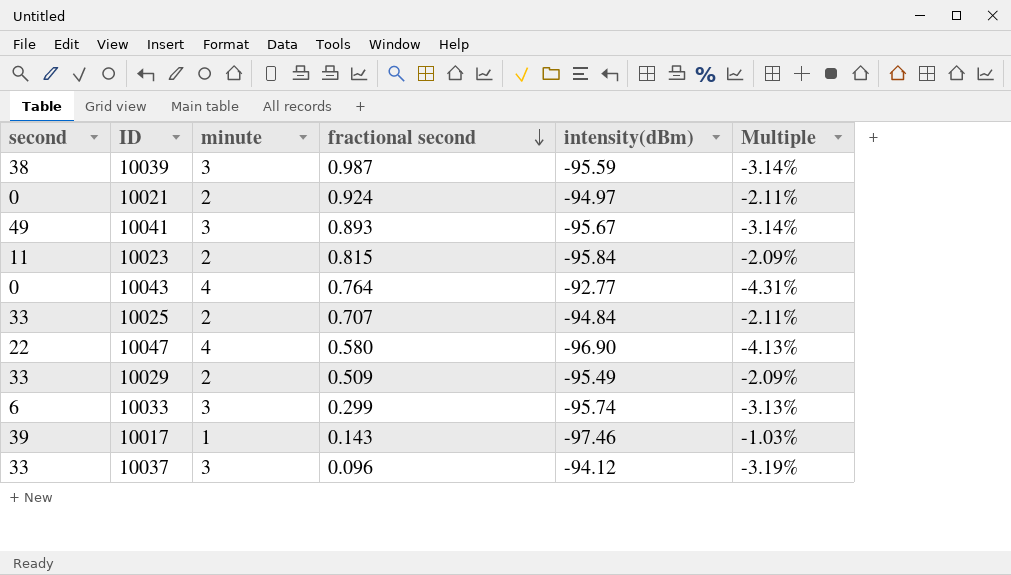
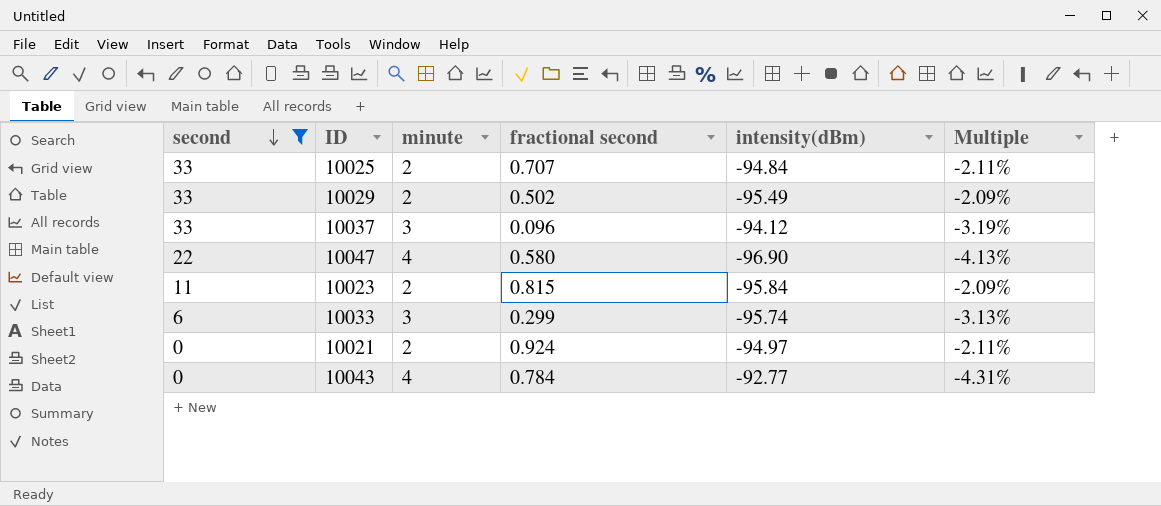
filter: none -> second <= 33
row order: fractional second descending -> second descending
10029 | fractional second: 0.509 -> 0.502
10043 | fractional second: 0.764 -> 0.784

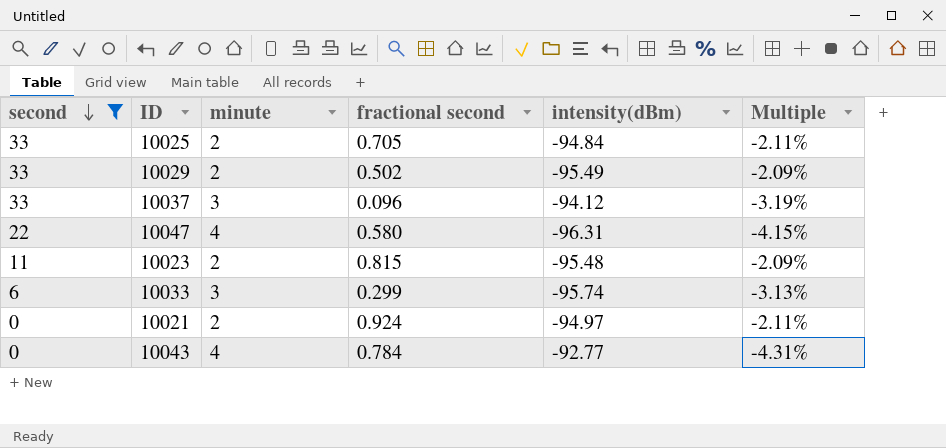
10025 | fractional second: 0.707 -> 0.705
10047 | intensity(dBm): -96.90 -> -96.31
10047 | Multiple: -4.13% -> -4.15%
10023 | intensity(dBm): -95.84 -> -95.48

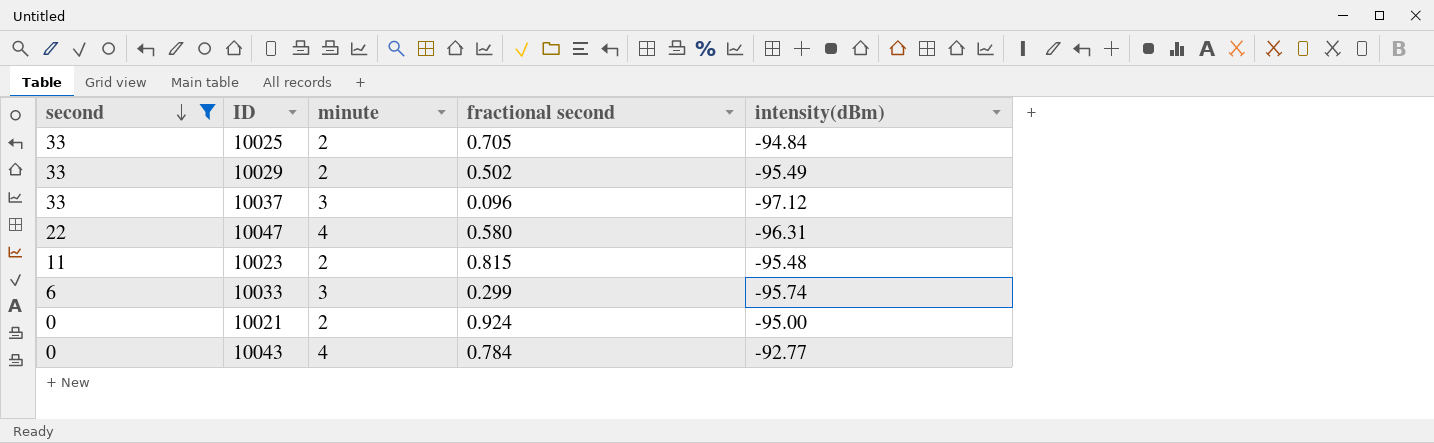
column Multiple | formula: [minute] / [intensity(dBm)] -> none
10037 | intensity(dBm): -94.12 -> -97.12
10021 | intensity(dBm): -94.97 -> -95.00

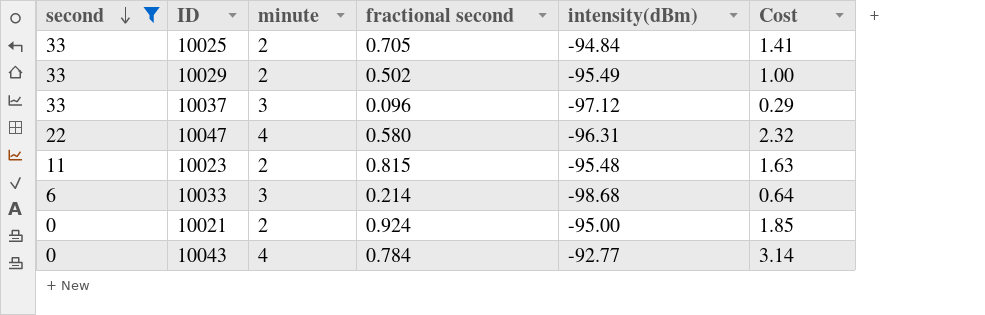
column Cost | formula: none -> [minute] * [fractional second]
10033 | fractional second: 0.299 -> 0.214
10033 | intensity(dBm): -95.74 -> -98.68

